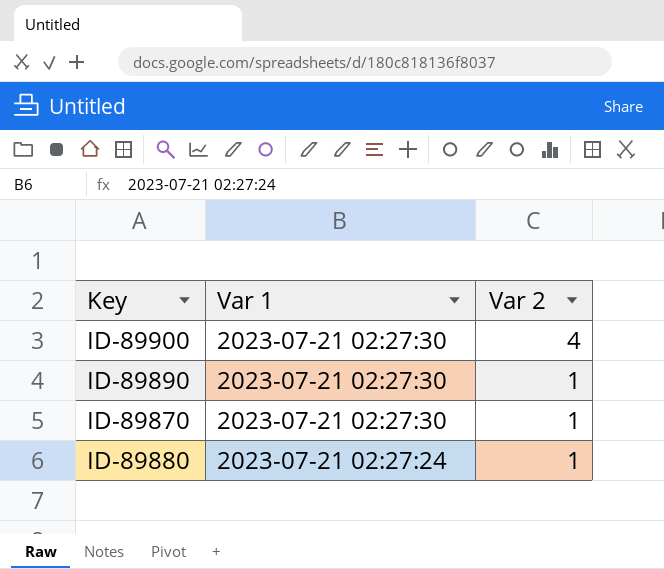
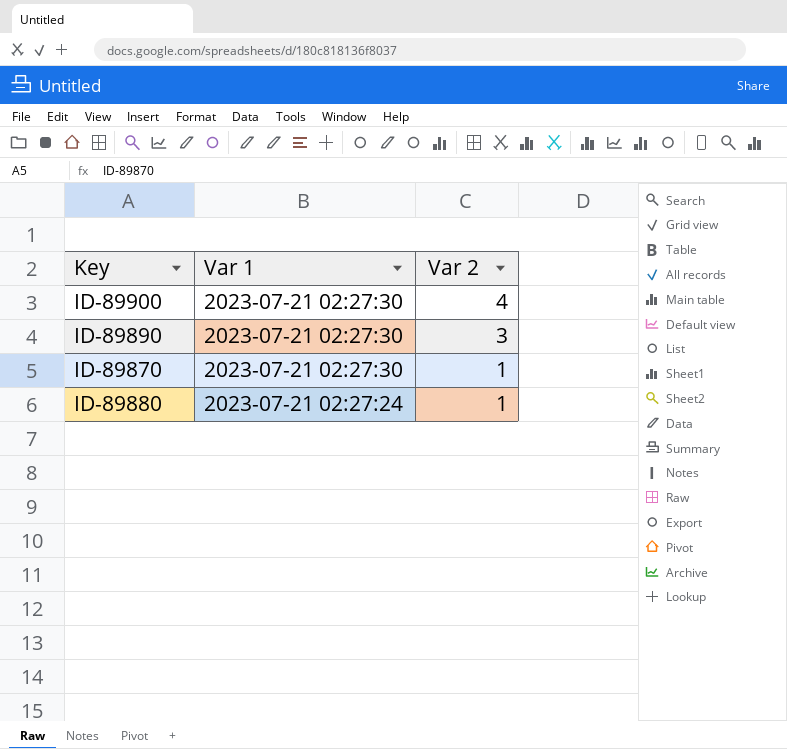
ID-89890 | Var 2: 1 -> 3

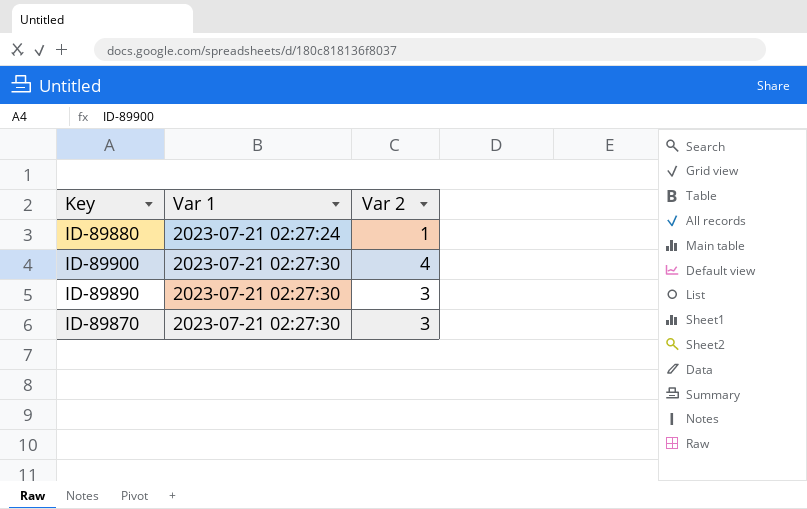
row order: Var 1 descending -> Var 1 ascending
ID-89870 | Var 2: 1 -> 3

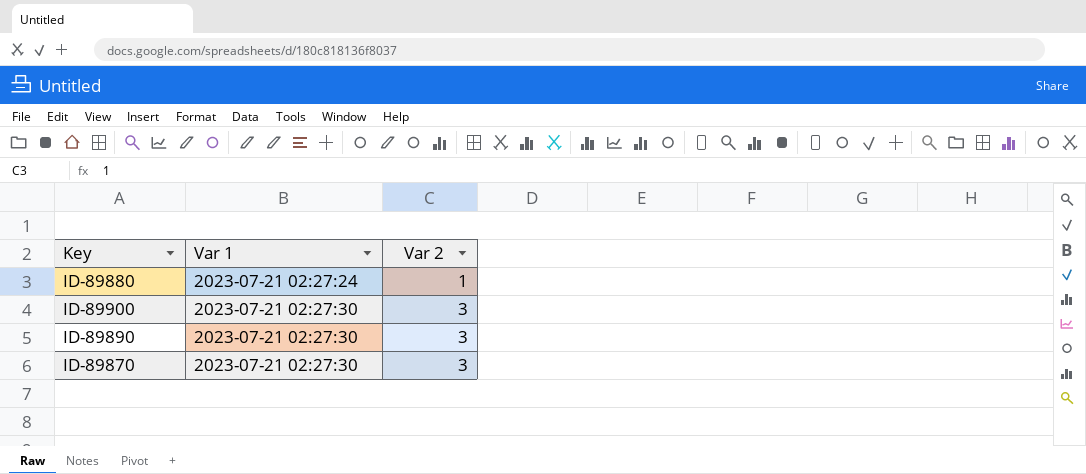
ID-89900 | Var 2: 4 -> 3

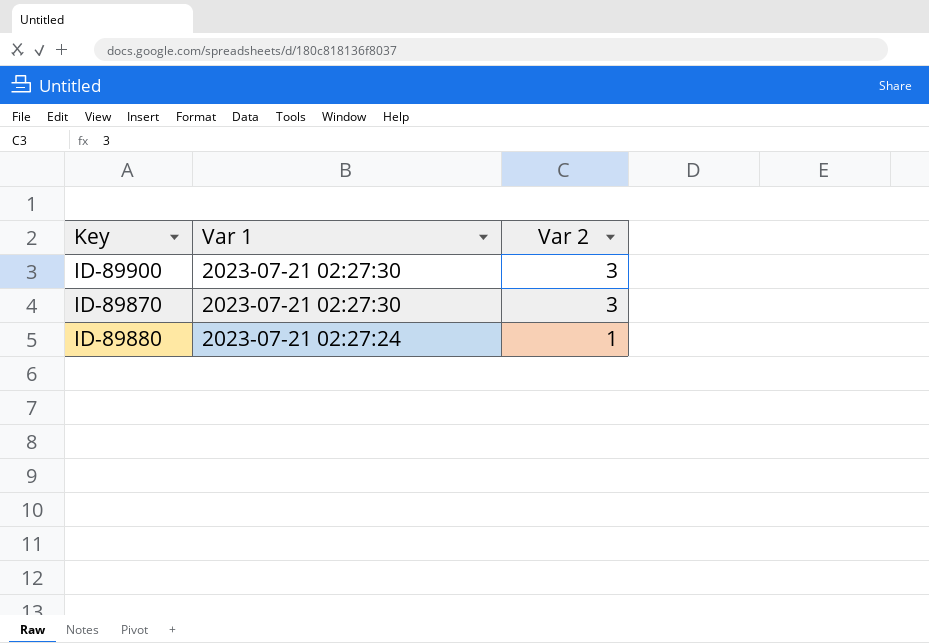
row order: Var 1 ascending -> Var 1 descending
row ID-89890: 2023-07-21 02:27:30 | 3 -> none

